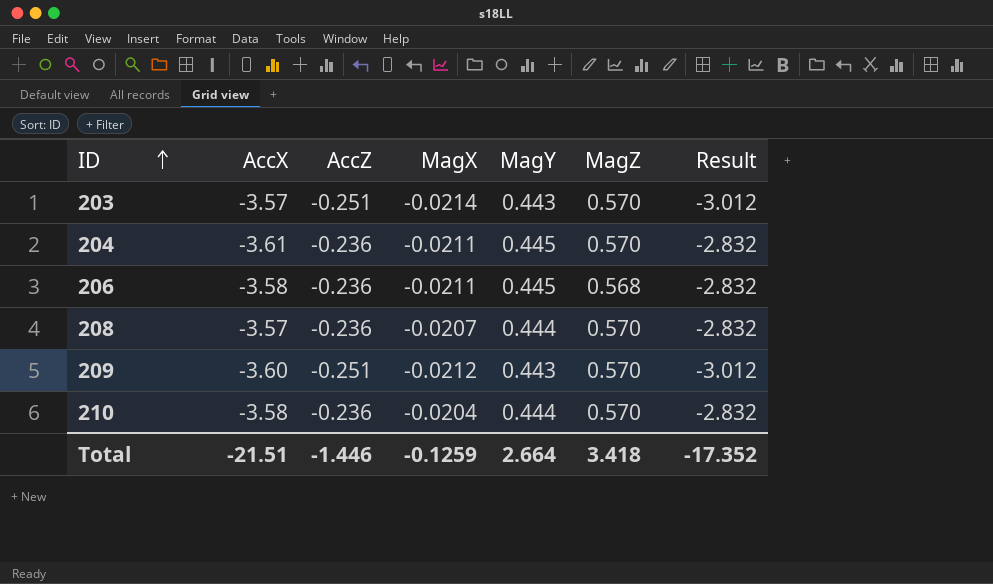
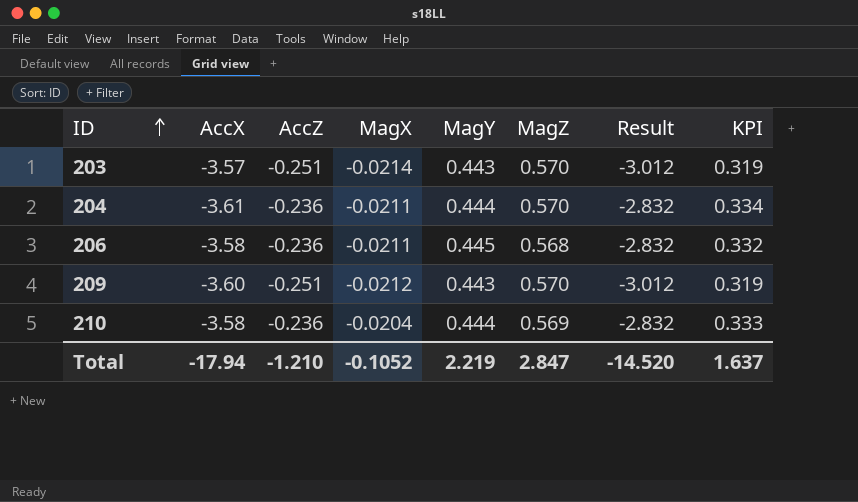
column KPI | formula: none -> [AccZ] + [MagZ]
row 208: -3.57 | -0.236 | -0.0207 | 0.444 | 0.570 | -2.832 -> none
204 | MagY: 0.445 -> 0.444
210 | MagZ: 0.570 -> 0.569
Total | AccX: -21.51 -> -17.94
Total | AccZ: -1.446 -> -1.210
Total | MagX: -0.1259 -> -0.1052
Total | MagY: 2.664 -> 2.219
Total | MagZ: 3.418 -> 2.847
Total | Result: -17.352 -> -14.520

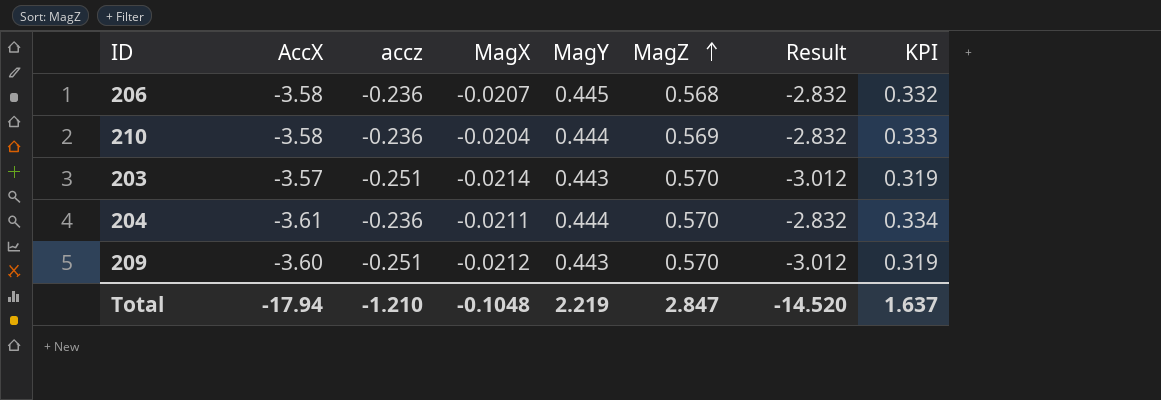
row order: ID ascending -> MagZ ascending
column name: AccZ -> accz
206 | MagX: -0.0211 -> -0.0207
Total | MagX: -0.1052 -> -0.1048

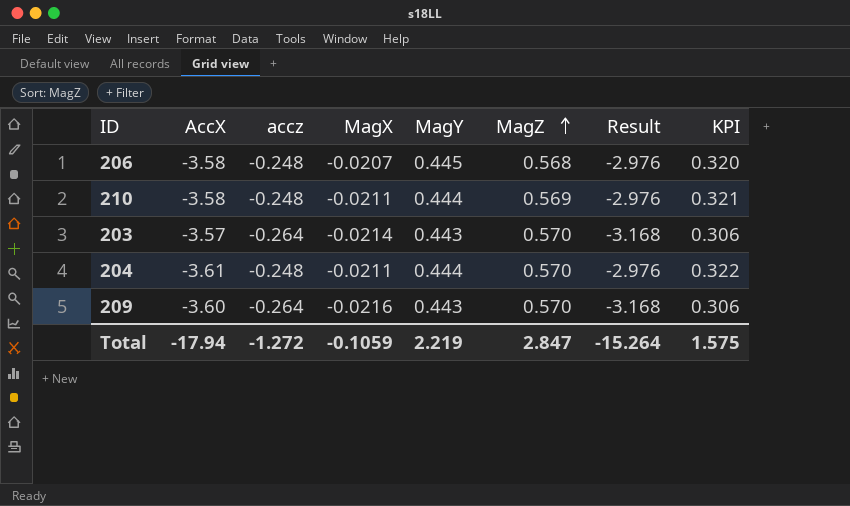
206 | accz: -0.236 -> -0.248
206 | Result: -2.832 -> -2.976
206 | KPI: 0.332 -> 0.320
210 | accz: -0.236 -> -0.248
210 | MagX: -0.0204 -> -0.0211
210 | Result: -2.832 -> -2.976
210 | KPI: 0.333 -> 0.321
203 | accz: -0.251 -> -0.264
203 | Result: -3.012 -> -3.168
203 | KPI: 0.319 -> 0.306
204 | accz: -0.236 -> -0.248
204 | Result: -2.832 -> -2.976
204 | KPI: 0.334 -> 0.322
209 | accz: -0.251 -> -0.264
209 | MagX: -0.0212 -> -0.0216
209 | Result: -3.012 -> -3.168
209 | KPI: 0.319 -> 0.306
Total | accz: -1.210 -> -1.272
Total | MagX: -0.1048 -> -0.1059
Total | Result: -14.520 -> -15.264
Total | KPI: 1.637 -> 1.575

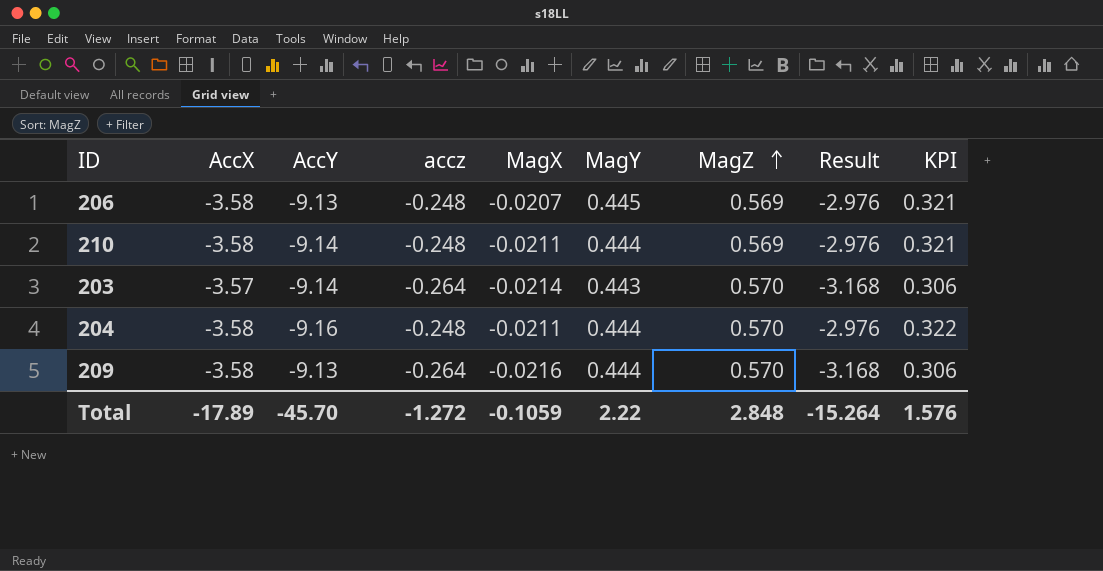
column AccY | position: none -> 3
206 | MagZ: 0.568 -> 0.569
206 | KPI: 0.320 -> 0.321
204 | AccX: -3.61 -> -3.58
209 | AccX: -3.60 -> -3.58
209 | MagY: 0.443 -> 0.444
Total | AccX: -17.94 -> -17.89
Total | MagY: 2.219 -> 2.22
Total | MagZ: 2.847 -> 2.848
Total | KPI: 1.575 -> 1.576

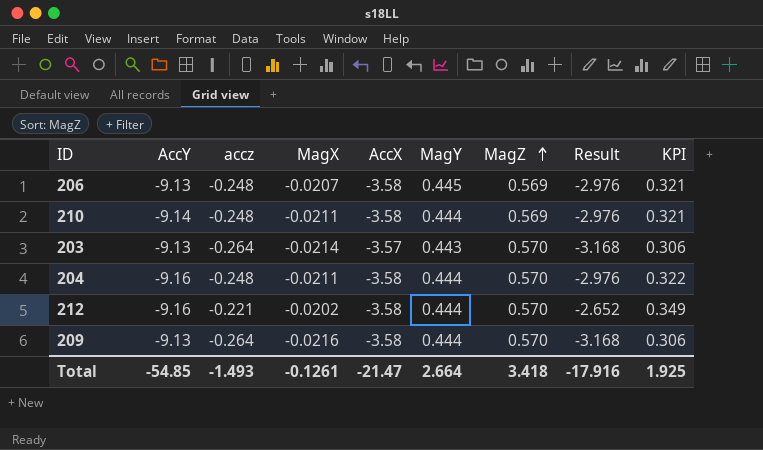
column AccX | position: 2 -> 5
203 | AccY: -9.14 -> -9.13
row 212: none -> -9.16 | -0.221 | -0.0202 | -3.58 | 0.444 | 0.570 | -2.652 | 0.349
Total | AccY: -45.70 -> -54.85
Total | accz: -1.272 -> -1.493
Total | MagX: -0.1059 -> -0.1261
Total | AccX: -17.89 -> -21.47
Total | MagY: 2.22 -> 2.664
Total | MagZ: 2.848 -> 3.418
Total | Result: -15.264 -> -17.916
Total | KPI: 1.576 -> 1.925

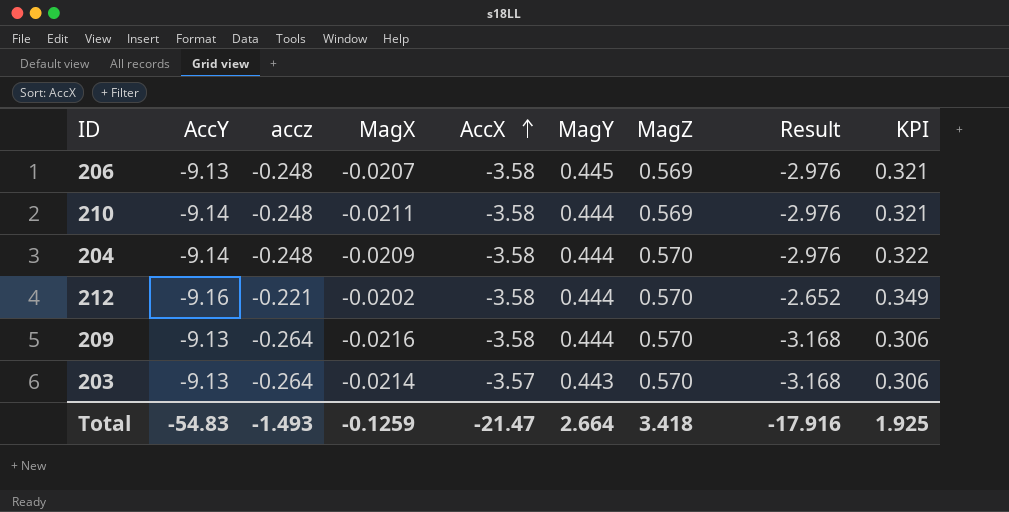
row order: MagZ ascending -> AccX ascending
204 | AccY: -9.16 -> -9.14
204 | MagX: -0.0211 -> -0.0209
Total | AccY: -54.85 -> -54.83
Total | MagX: -0.1261 -> -0.1259

